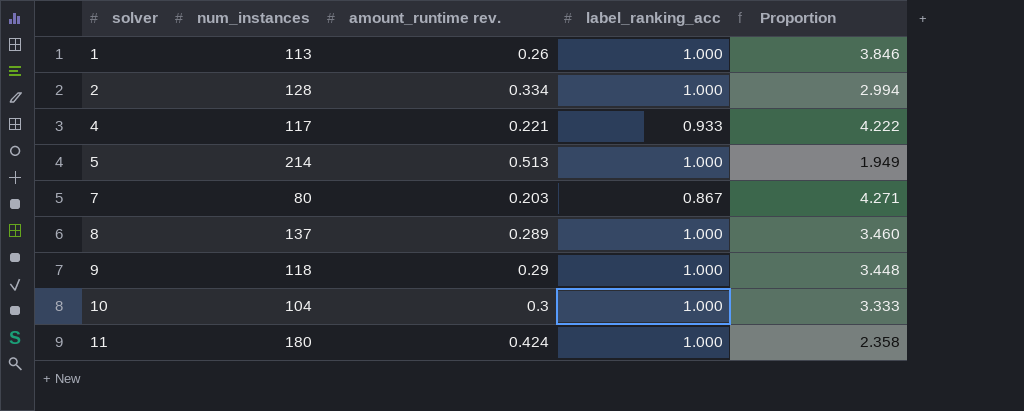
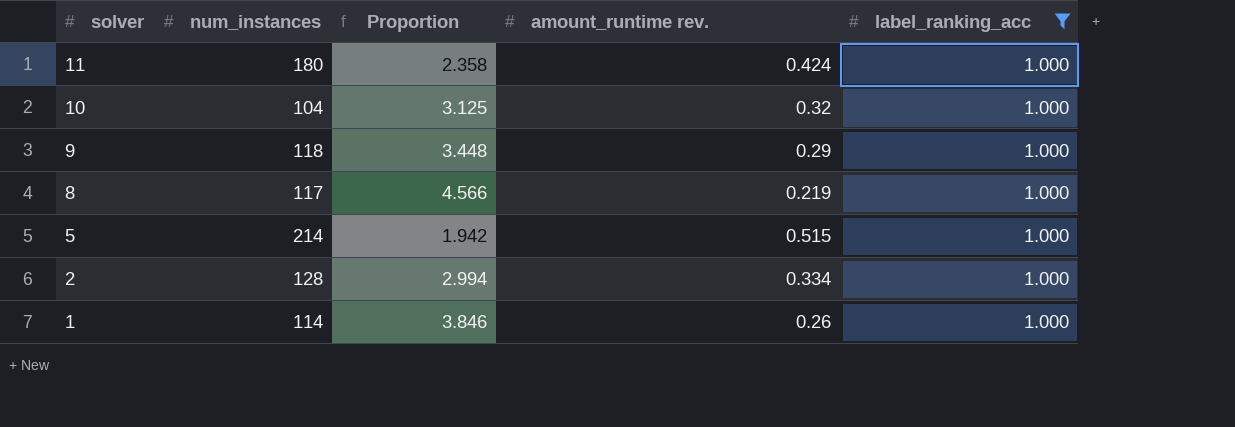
filter: none -> label_ranking_acc = 1.000
row order: solver ascending -> solver descending
column Proportion | position: 5 -> 3
10 | Proportion: 3.333 -> 3.125
10 | amount_runtime rev.: 0.3 -> 0.32
8 | num_instances: 137 -> 117
8 | Proportion: 3.460 -> 4.566
8 | amount_runtime rev.: 0.289 -> 0.219
5 | Proportion: 1.949 -> 1.942
5 | amount_runtime rev.: 0.513 -> 0.515
1 | num_instances: 113 -> 114

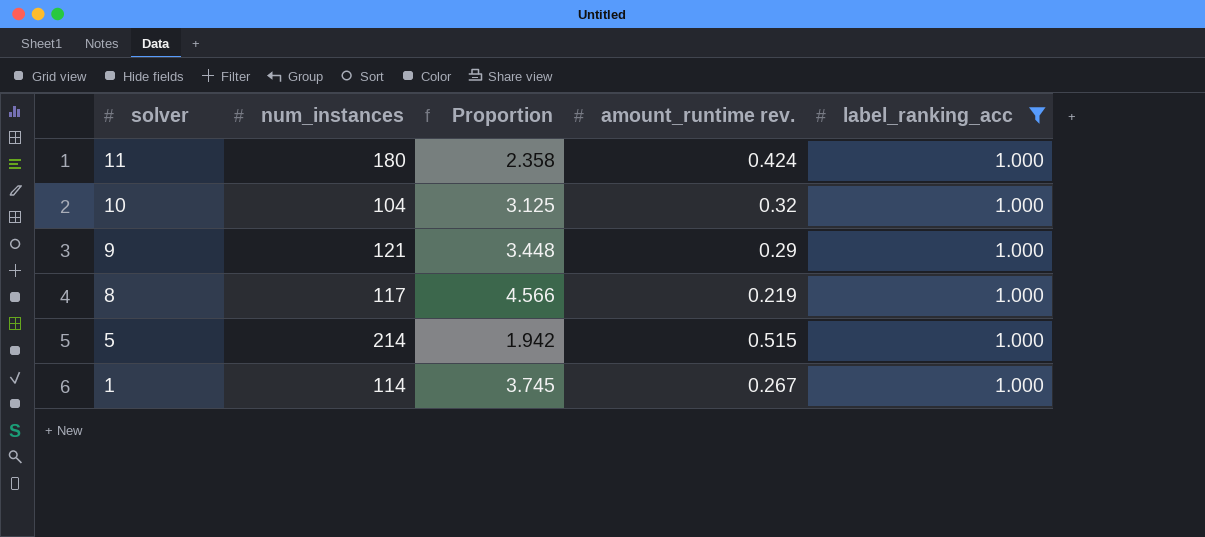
row 2: 128 | 2.994 | 0.334 | 1.000 -> none
9 | num_instances: 118 -> 121
1 | Proportion: 3.846 -> 3.745
1 | amount_runtime rev.: 0.26 -> 0.267

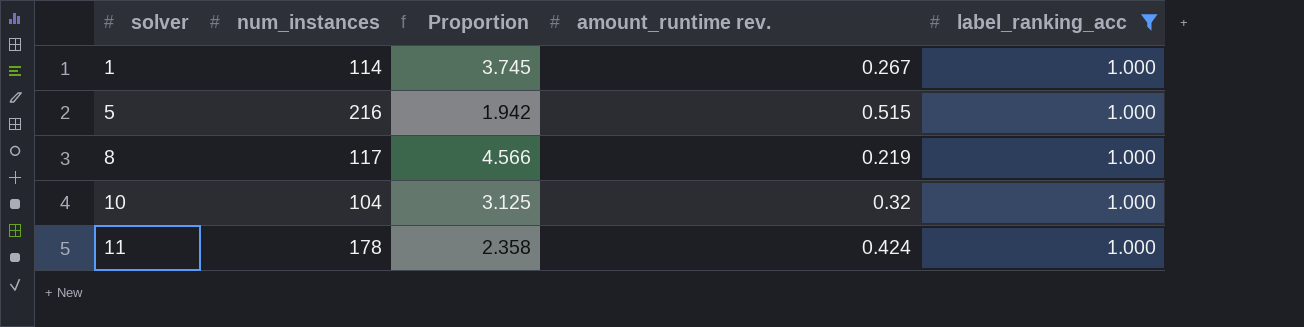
row order: solver descending -> solver ascending
row 9: 121 | 3.448 | 0.29 | 1.000 -> none
5 | num_instances: 214 -> 216
11 | num_instances: 180 -> 178

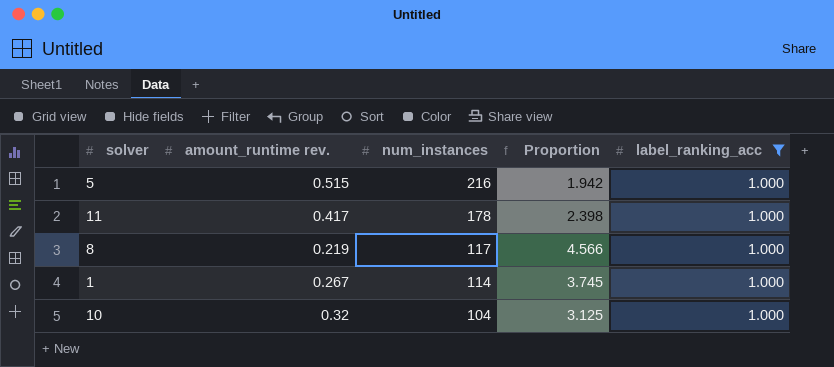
row order: solver ascending -> num_instances descending
column amount_runtime rev. | position: 4 -> 2
11 | amount_runtime rev.: 0.424 -> 0.417
11 | Proportion: 2.358 -> 2.398

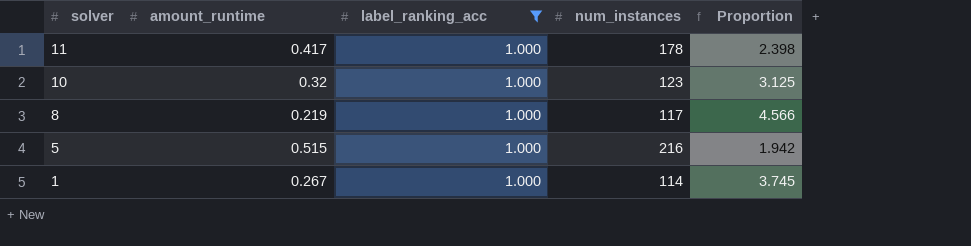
row order: num_instances descending -> solver descending
column name: amount_runtime rev. -> amount_runtime
column label_ranking_acc | position: 5 -> 3
10 | num_instances: 104 -> 123

